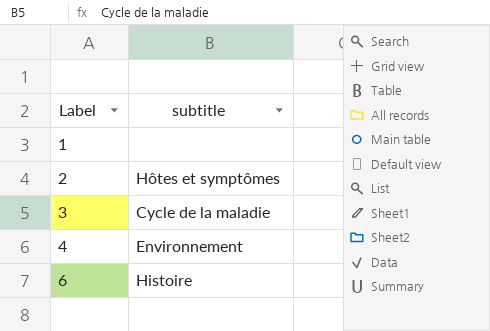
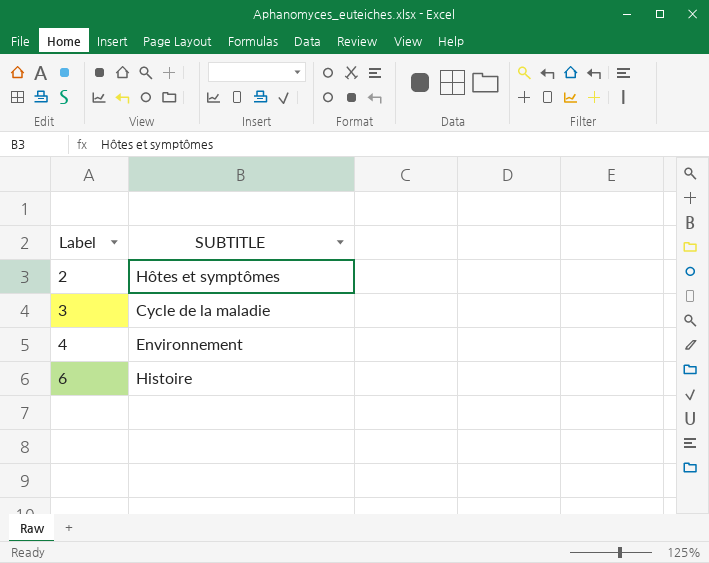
column name: subtitle -> SUBTITLE
row 1: none -> none

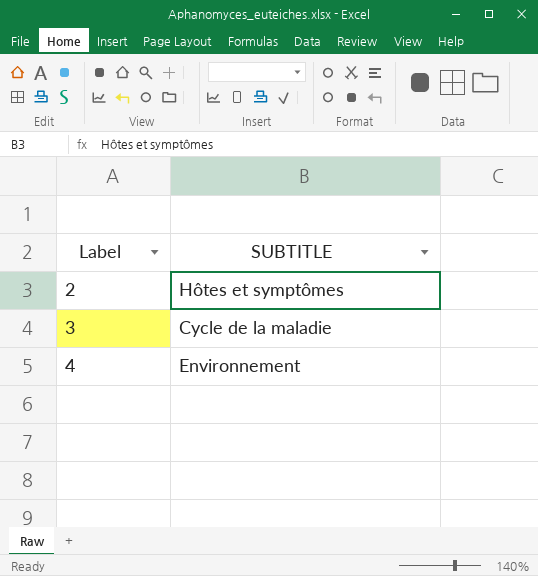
row 6: Histoire -> none

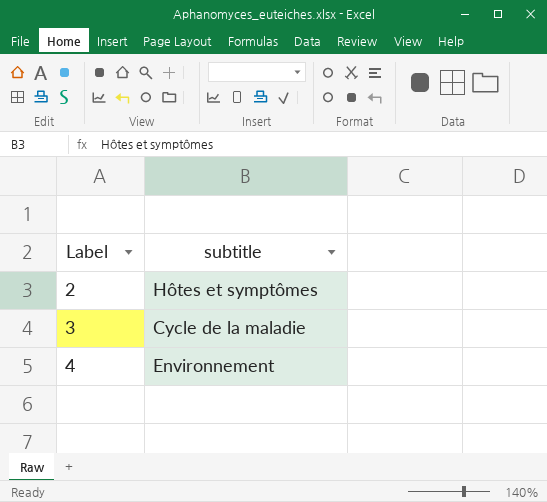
column name: SUBTITLE -> subtitle

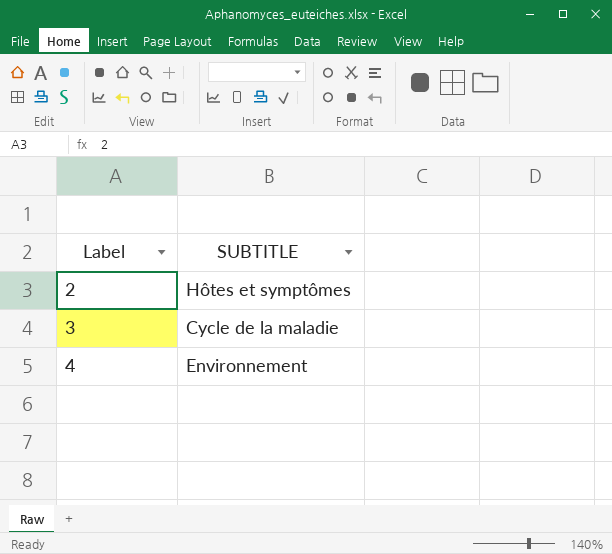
column name: subtitle -> SUBTITLE

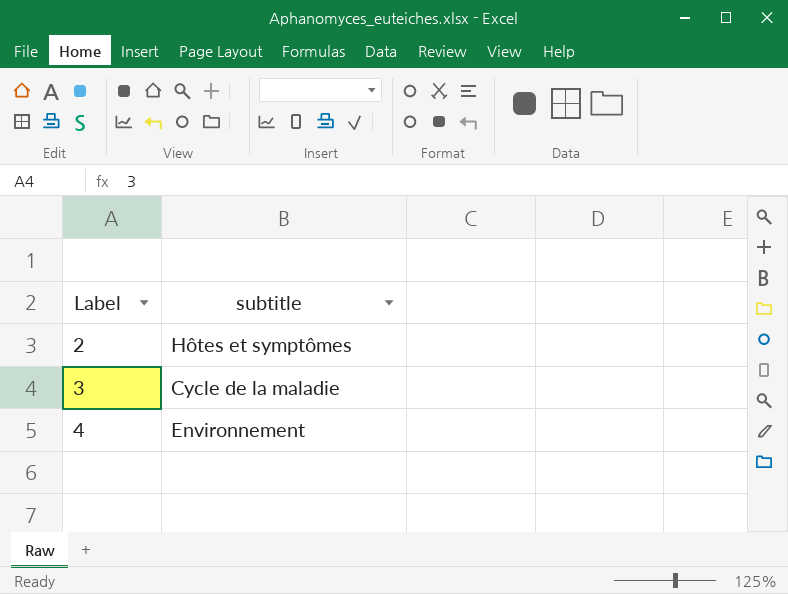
column name: SUBTITLE -> subtitle

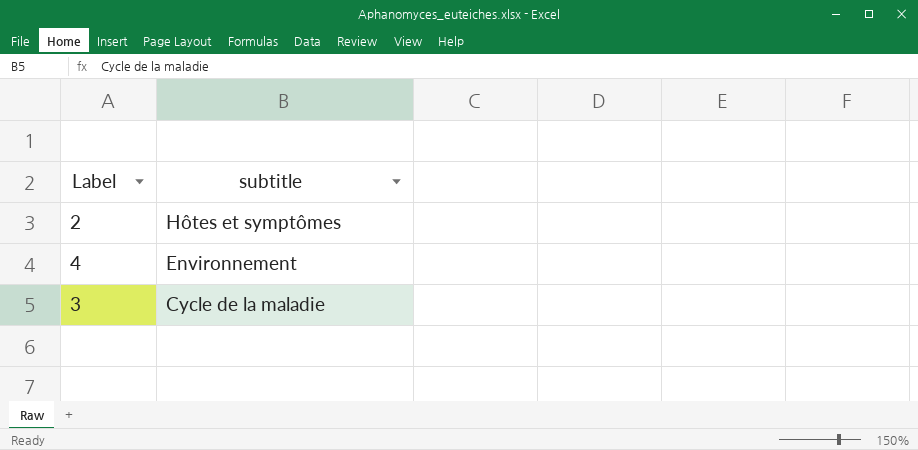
row order: Label ascending -> subtitle descending

